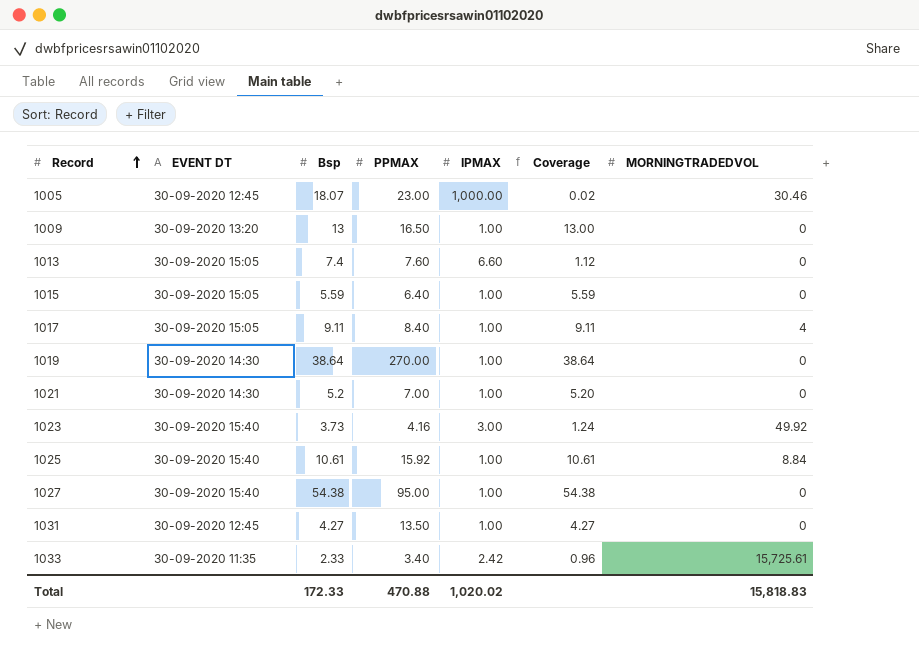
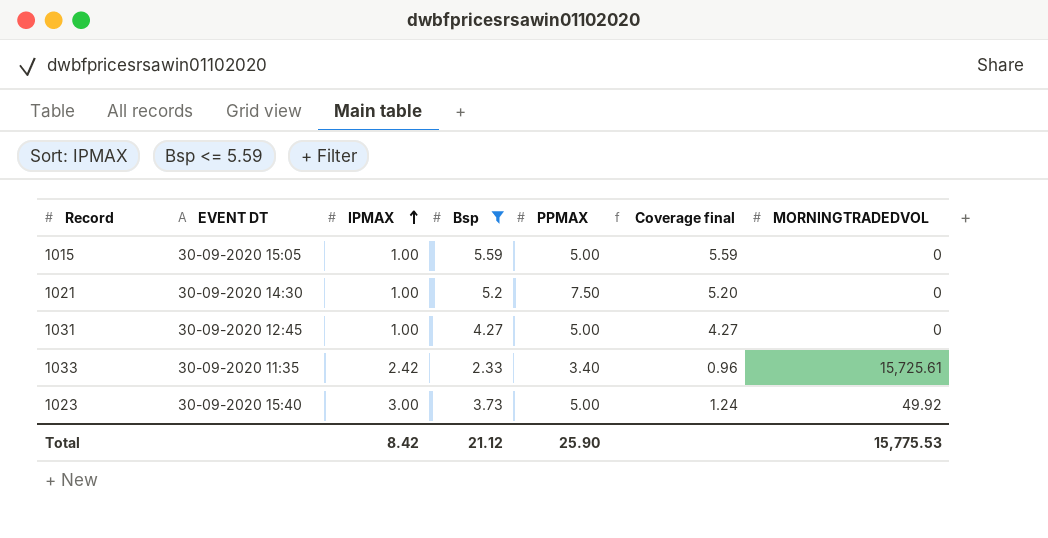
filter: none -> Bsp <= 5.59
row order: Record ascending -> IPMAX ascending
column IPMAX | position: 5 -> 3
column name: Coverage -> Coverage final
1015 | PPMAX: 6.40 -> 5.00
1021 | PPMAX: 7.00 -> 7.50
1031 | PPMAX: 13.50 -> 5.00
1023 | PPMAX: 4.16 -> 5.00
Total | IPMAX: 1,020.02 -> 8.42
Total | Bsp: 172.33 -> 21.12
Total | PPMAX: 470.88 -> 25.90
Total | MORNINGTRADEDVOL: 15,818.83 -> 15,775.53

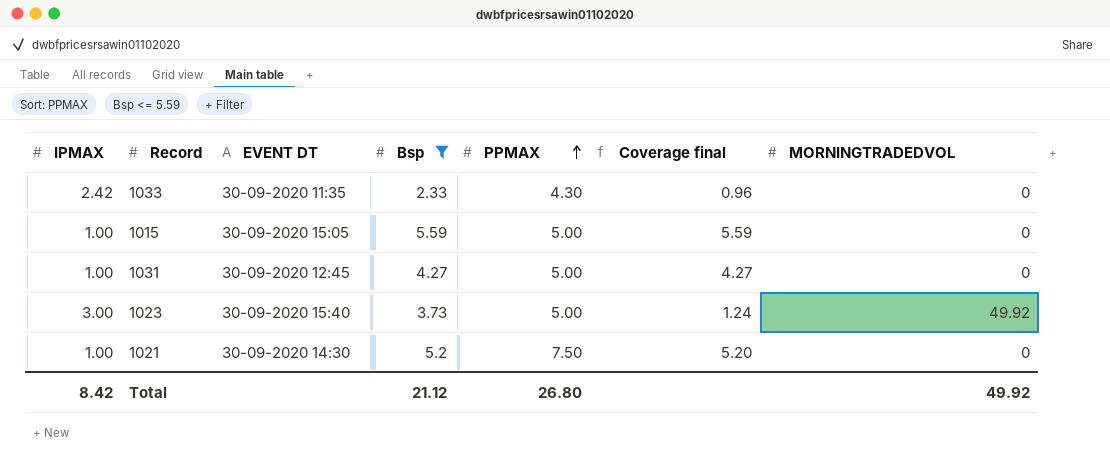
row order: IPMAX ascending -> PPMAX ascending
column IPMAX | position: 3 -> 1
1033 | PPMAX: 3.40 -> 4.30
1033 | MORNINGTRADEDVOL: 15,725.61 -> 0
Total | PPMAX: 25.90 -> 26.80
Total | MORNINGTRADEDVOL: 15,775.53 -> 49.92

